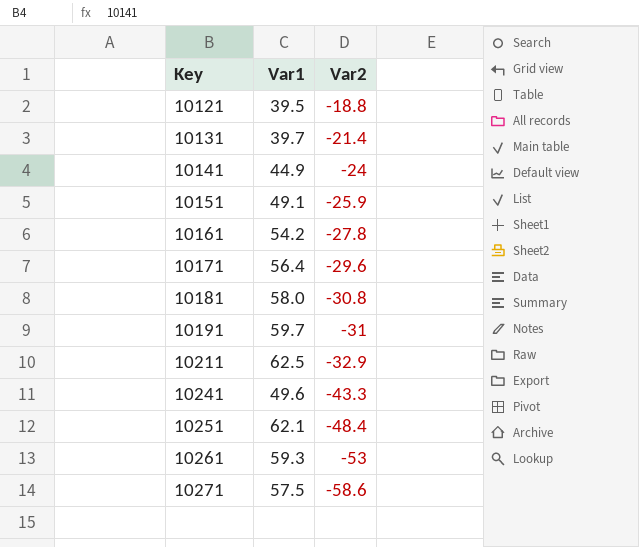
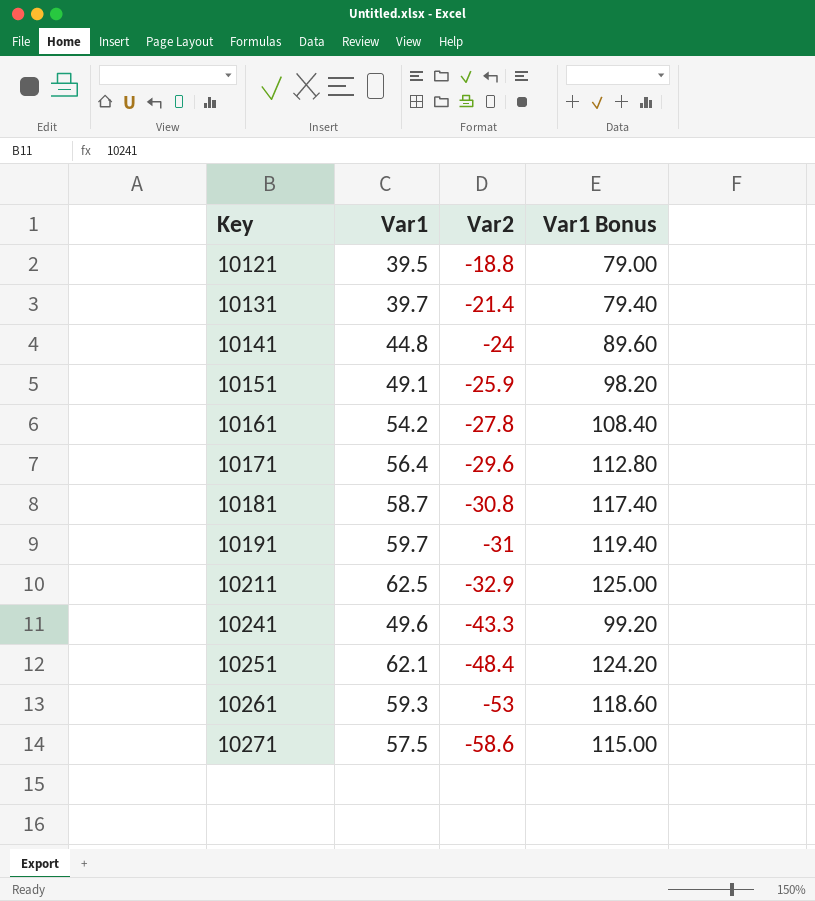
column Var1 Bonus | formula: none -> [Var1] * 2
10141 | Var1: 44.9 -> 44.8
10181 | Var1: 58.0 -> 58.7

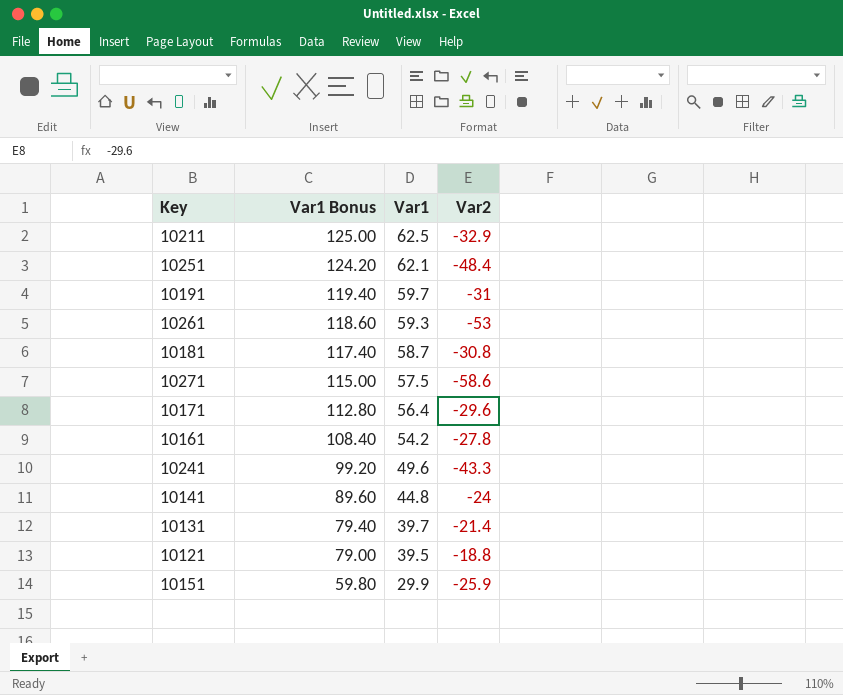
row order: Key ascending -> Var1 Bonus descending
column Var1 Bonus | position: 4 -> 2
10151 | Var1 Bonus: 98.20 -> 59.80
10151 | Var1: 49.1 -> 29.9

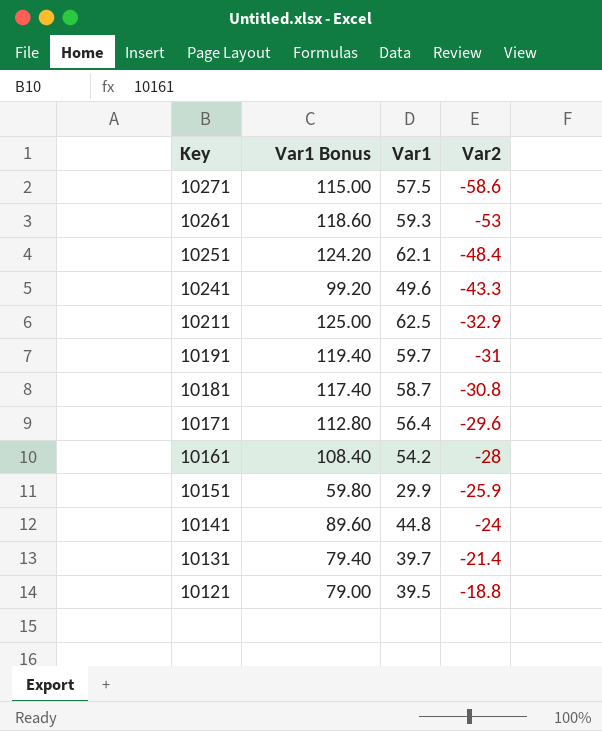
row order: Var1 Bonus descending -> Key descending
10161 | Var2: -27.8 -> -28

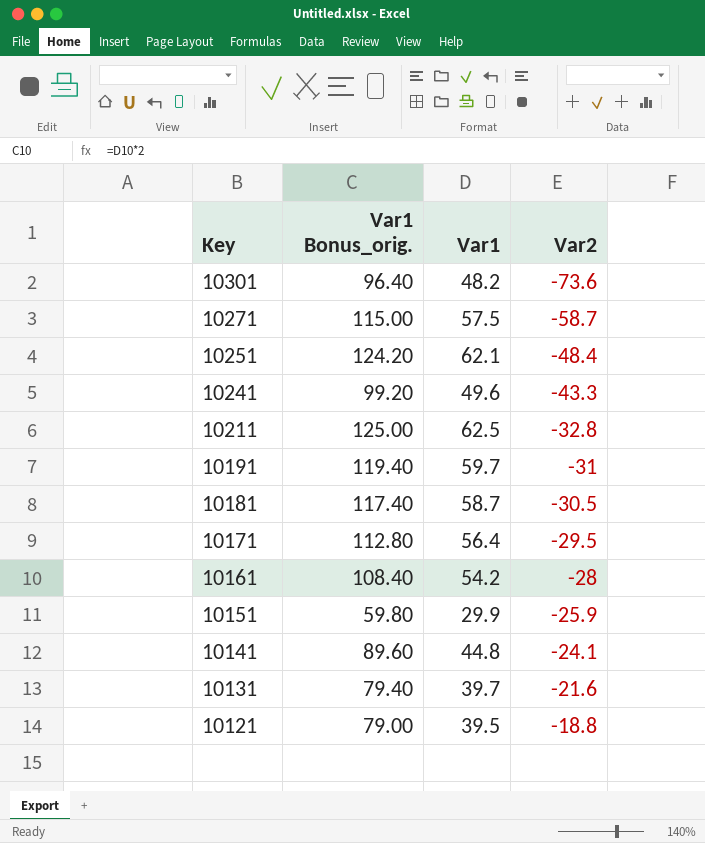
column name: Var1 Bonus -> Var1 Bonus_orig.
row 10261: 118.60 | 59.3 | -53 -> none
row 10301: none -> 96.40 | 48.2 | -73.6
10271 | Var2: -58.6 -> -58.7
10211 | Var2: -32.9 -> -32.8
10181 | Var2: -30.8 -> -30.5
10171 | Var2: -29.6 -> -29.5
10141 | Var2: -24 -> -24.1
10131 | Var2: -21.4 -> -21.6

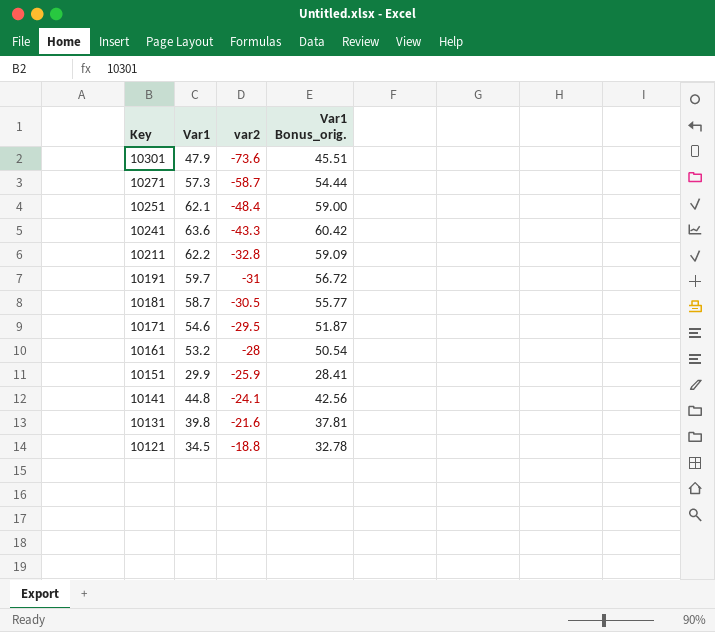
column name: Var2 -> var2
column Var1 Bonus_orig. | formula: [Var1] * 2 -> [Var1] * 0.95
column Var1 Bonus_orig. | position: 2 -> 4
10301 | Var1: 48.2 -> 47.9
10271 | Var1: 57.5 -> 57.3
10241 | Var1: 49.6 -> 63.6
10211 | Var1: 62.5 -> 62.2
10171 | Var1: 56.4 -> 54.6
10161 | Var1: 54.2 -> 53.2
10131 | Var1: 39.7 -> 39.8
10121 | Var1: 39.5 -> 34.5

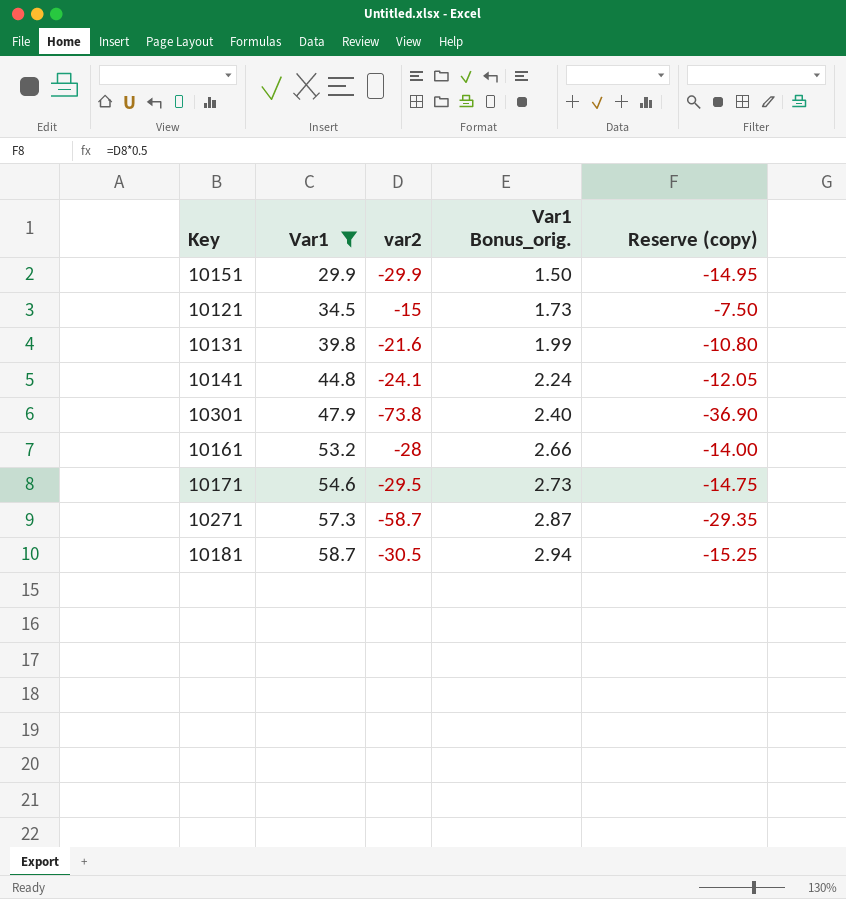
filter: none -> Var1 <= 58.7
row order: Key descending -> Var1 ascending
column Var1 Bonus_orig. | formula: [Var1] * 0.95 -> [Var1] * 0.05
column Reserve (copy) | formula: none -> [var2] * 0.5
10151 | var2: -25.9 -> -29.9
10121 | var2: -18.8 -> -15
10301 | var2: -73.6 -> -73.8

